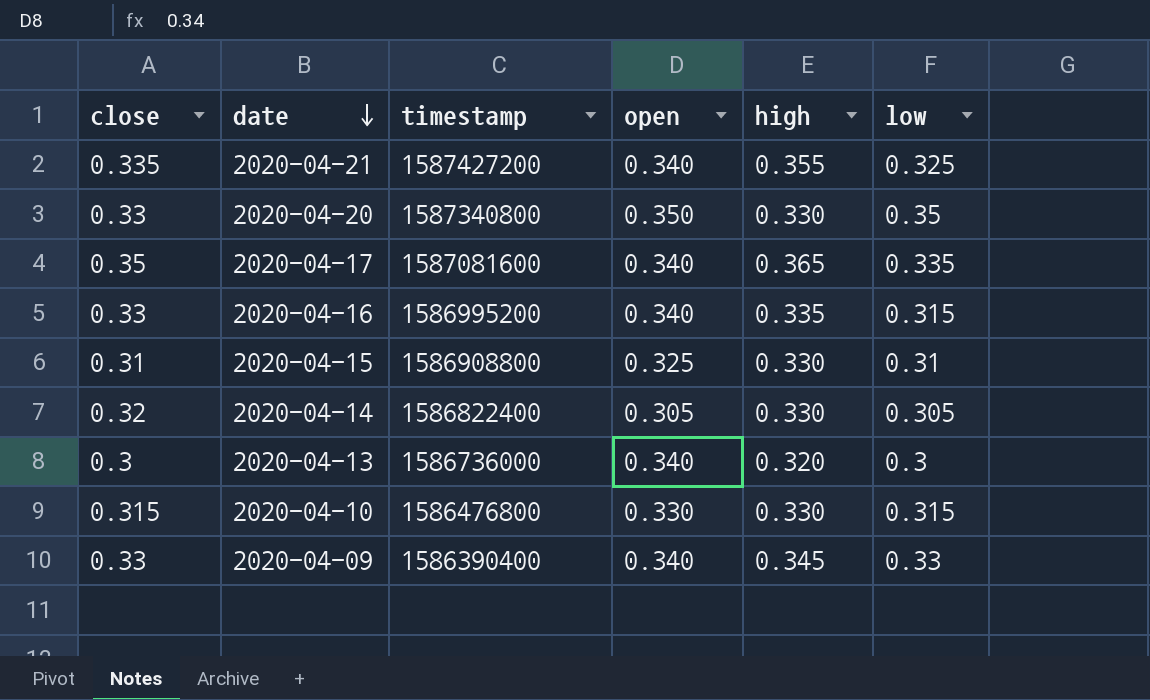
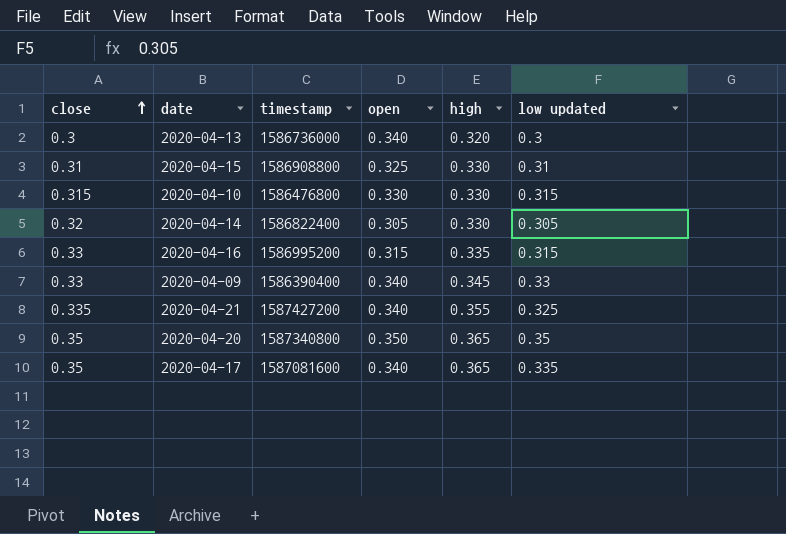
row order: date descending -> close ascending
column name: low -> low updated
2020-04-16 | open: 0.340 -> 0.315
2020-04-20 | close: 0.33 -> 0.35
2020-04-20 | high: 0.330 -> 0.365

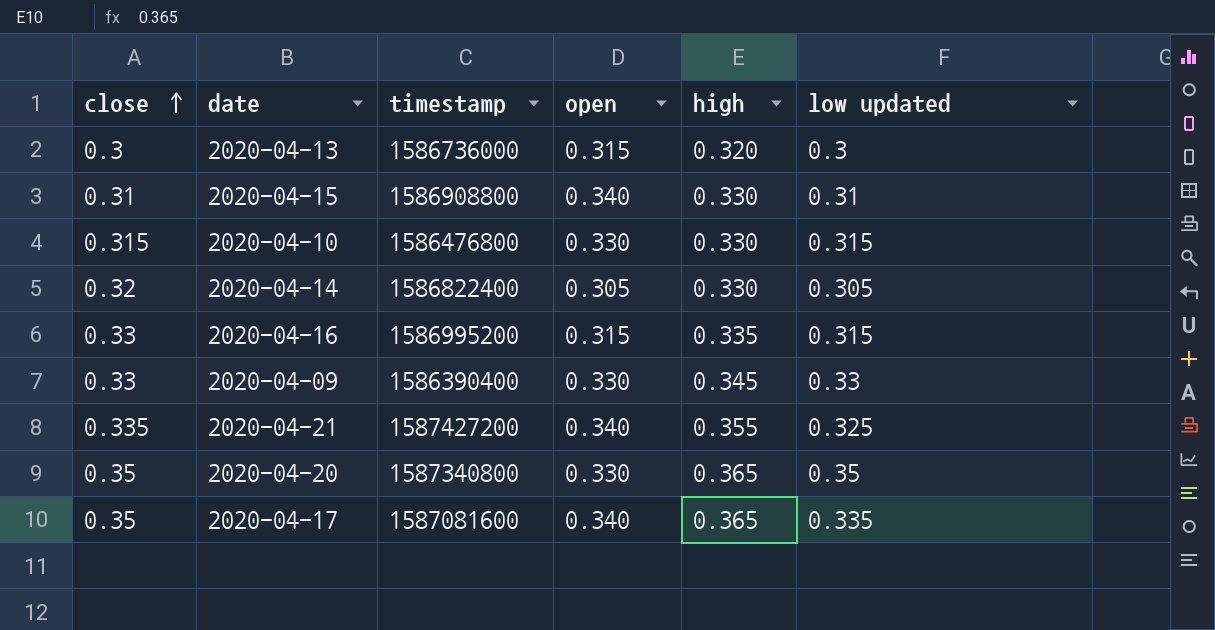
2020-04-13 | open: 0.340 -> 0.315
2020-04-15 | open: 0.325 -> 0.340
2020-04-09 | open: 0.340 -> 0.330
2020-04-20 | open: 0.350 -> 0.330

